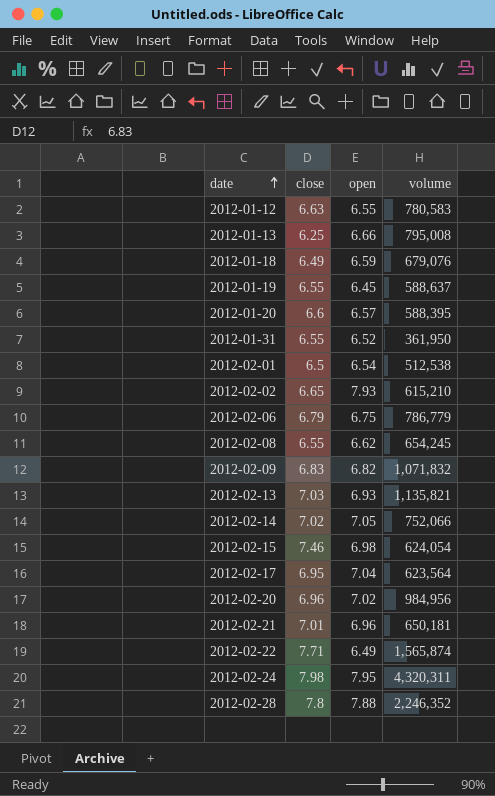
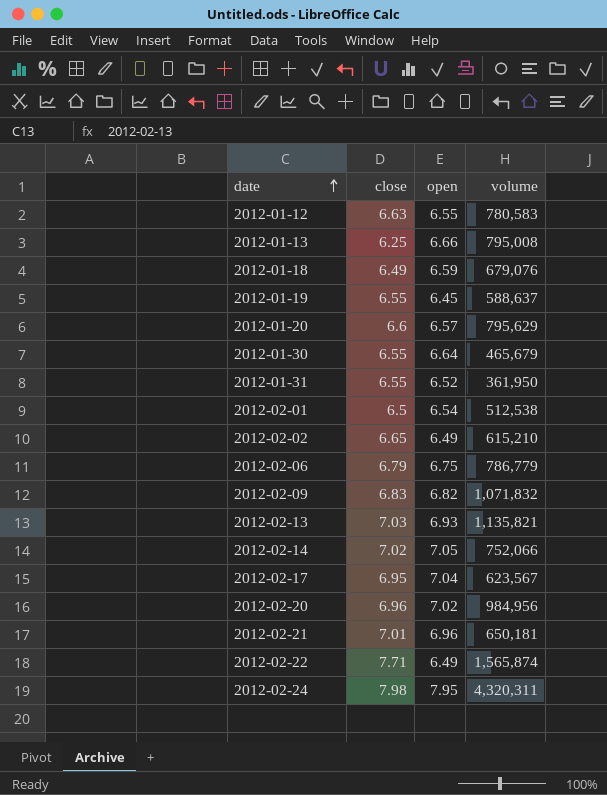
row 2012-02-08: 6.55 | 6.62 | 654,245 -> none
row 2012-02-15: 7.46 | 6.98 | 624,054 -> none
row 2012-02-28: 7.8 | 7.88 | 2,246,352 -> none
2012-01-20 | volume: 588,395 -> 795,629
row 2012-01-30: none -> 6.55 | 6.64 | 465,679
2012-02-02 | open: 7.93 -> 6.49
2012-02-17 | volume: 623,564 -> 623,567

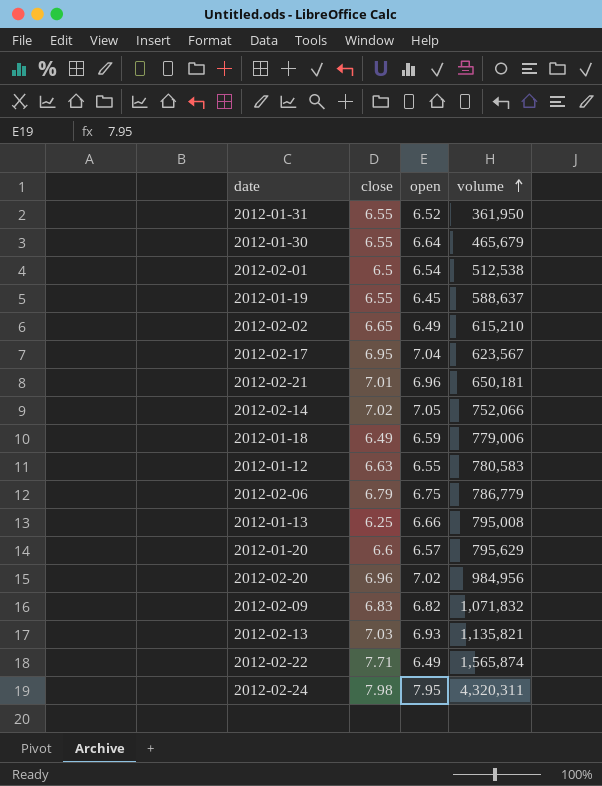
row order: date ascending -> volume ascending
2012-01-18 | volume: 679,076 -> 779,006

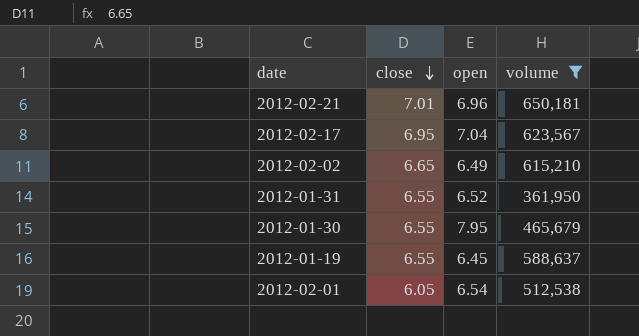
filter: none -> volume <= 650,181
row order: volume ascending -> close descending
2012-01-30 | open: 6.64 -> 7.95
2012-02-01 | close: 6.5 -> 6.05

